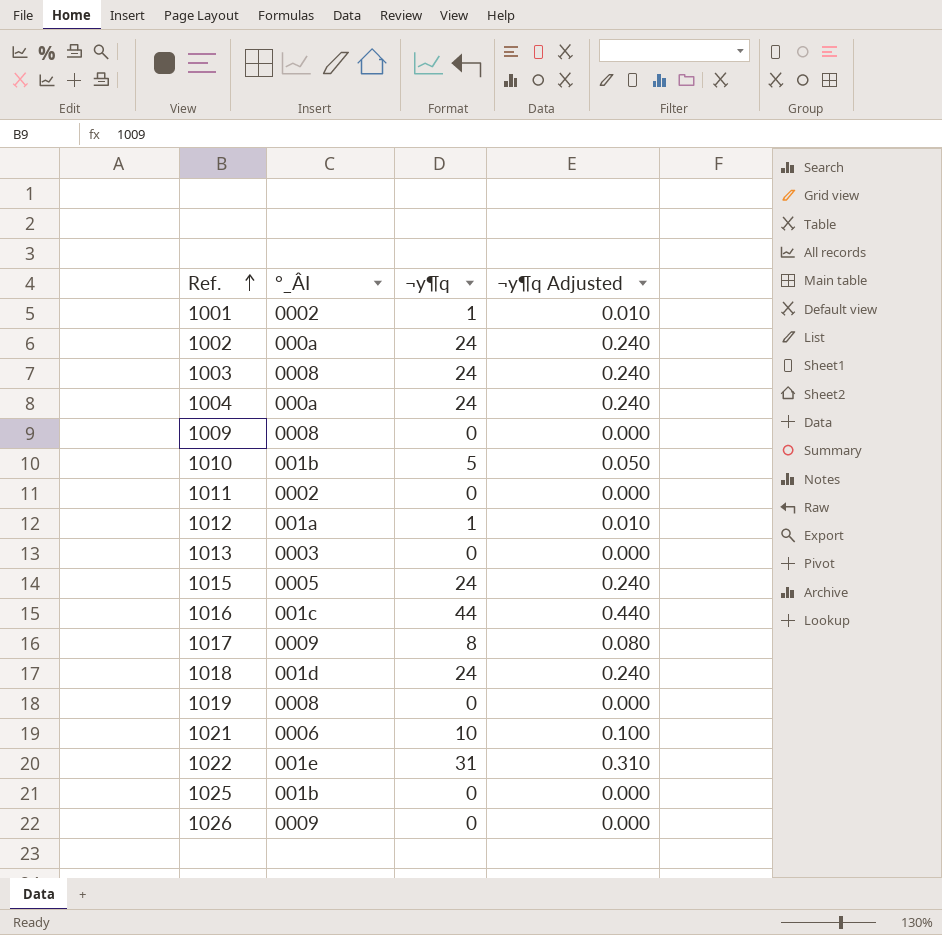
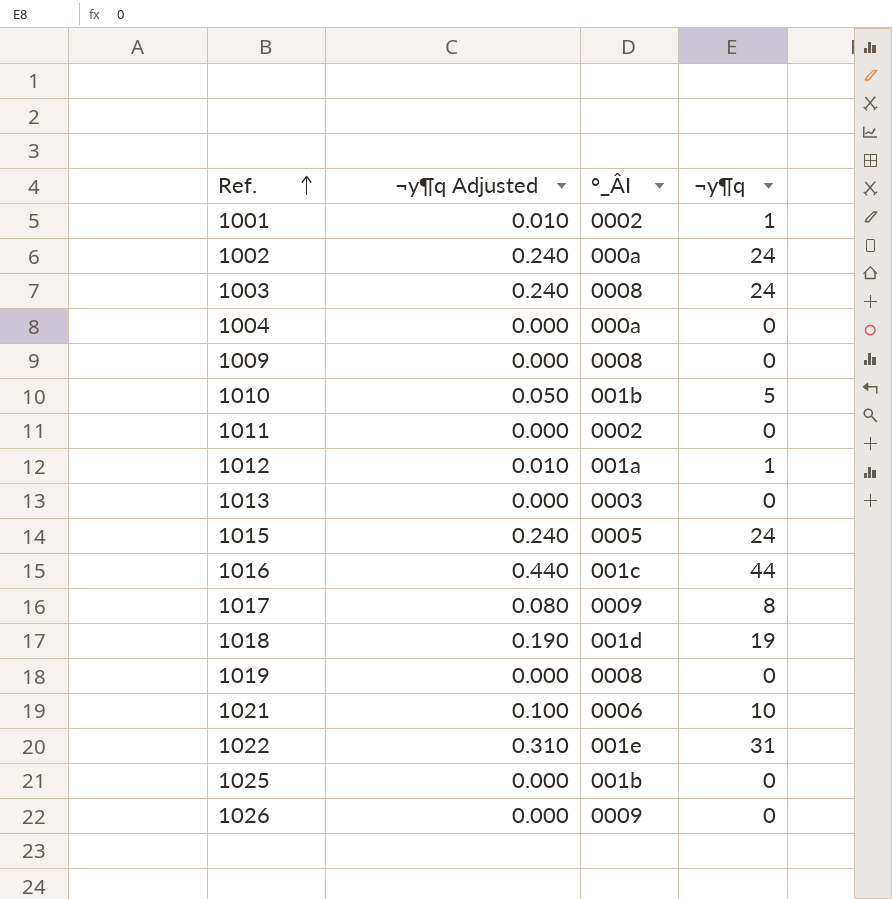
column ¬y¶q Adjusted | position: 4 -> 2
1004 | ¬y¶q Adjusted: 0.240 -> 0.000
1004 | ¬y¶q: 24 -> 0
1018 | ¬y¶q Adjusted: 0.240 -> 0.190
1018 | ¬y¶q: 24 -> 19

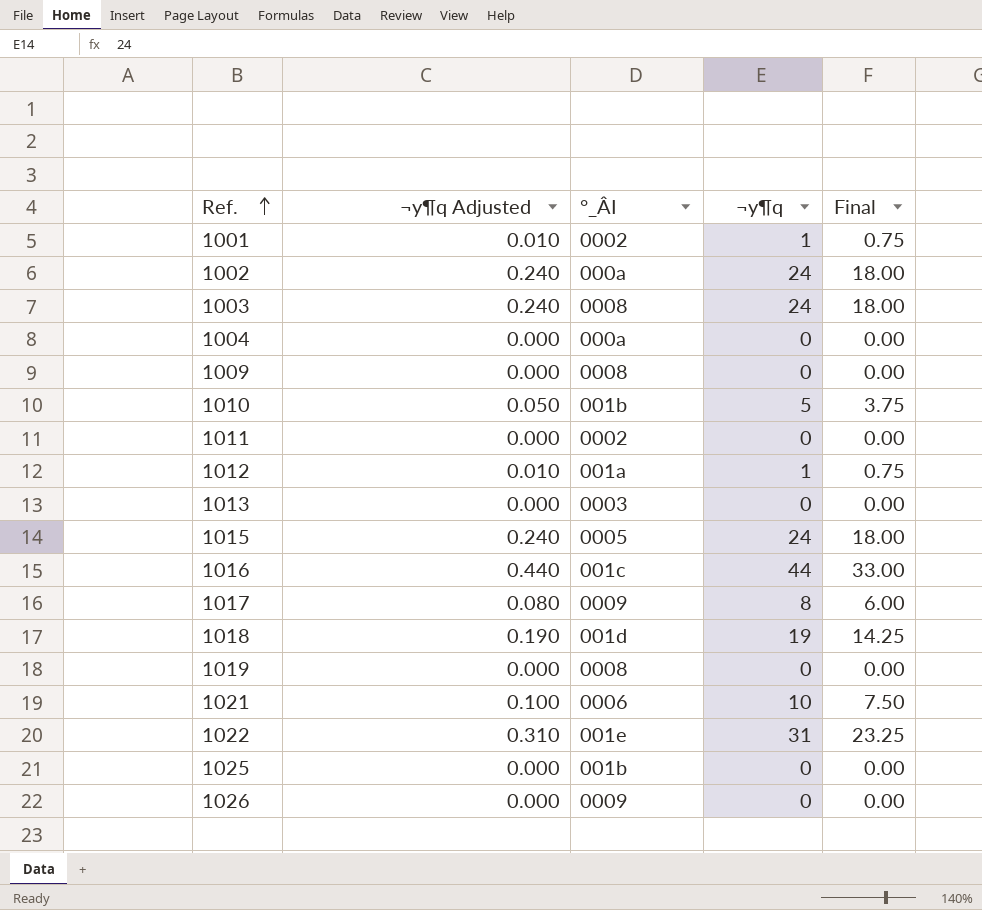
column Final | formula: none -> [¬y¶q] * 0.75

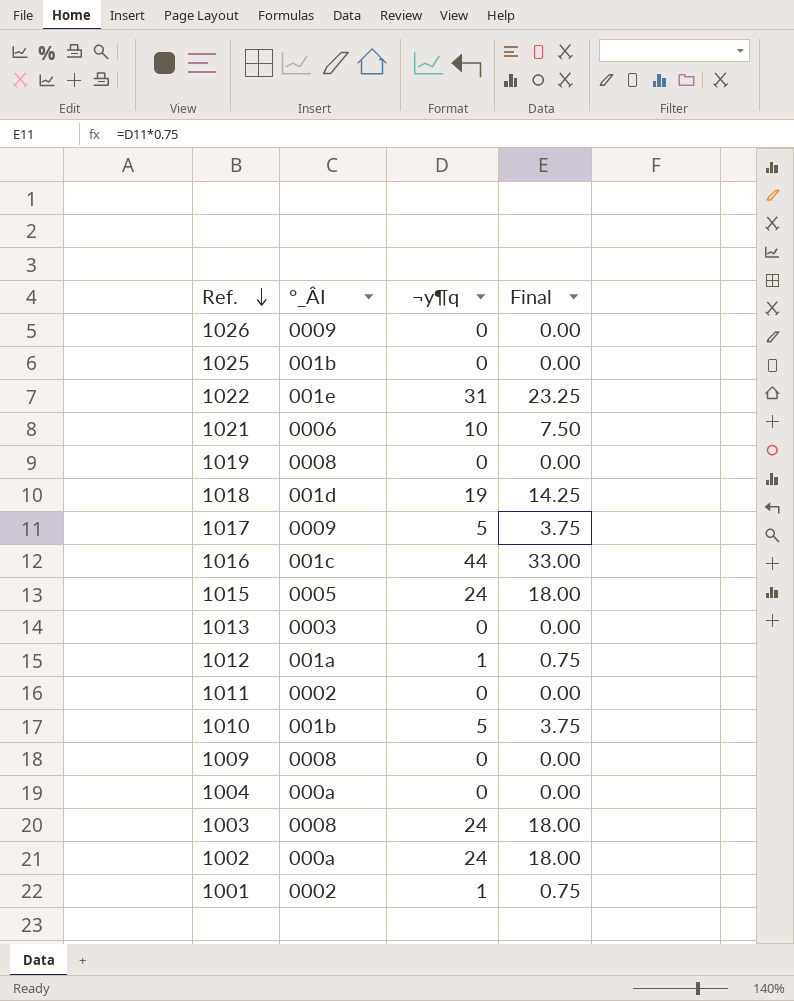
row order: Ref. ascending -> Ref. descending
column ¬y¶q Adjusted | formula: [¬y¶q] * 0.01 -> none
1017 | ¬y¶q: 8 -> 5
1017 | Final: 6.00 -> 3.75

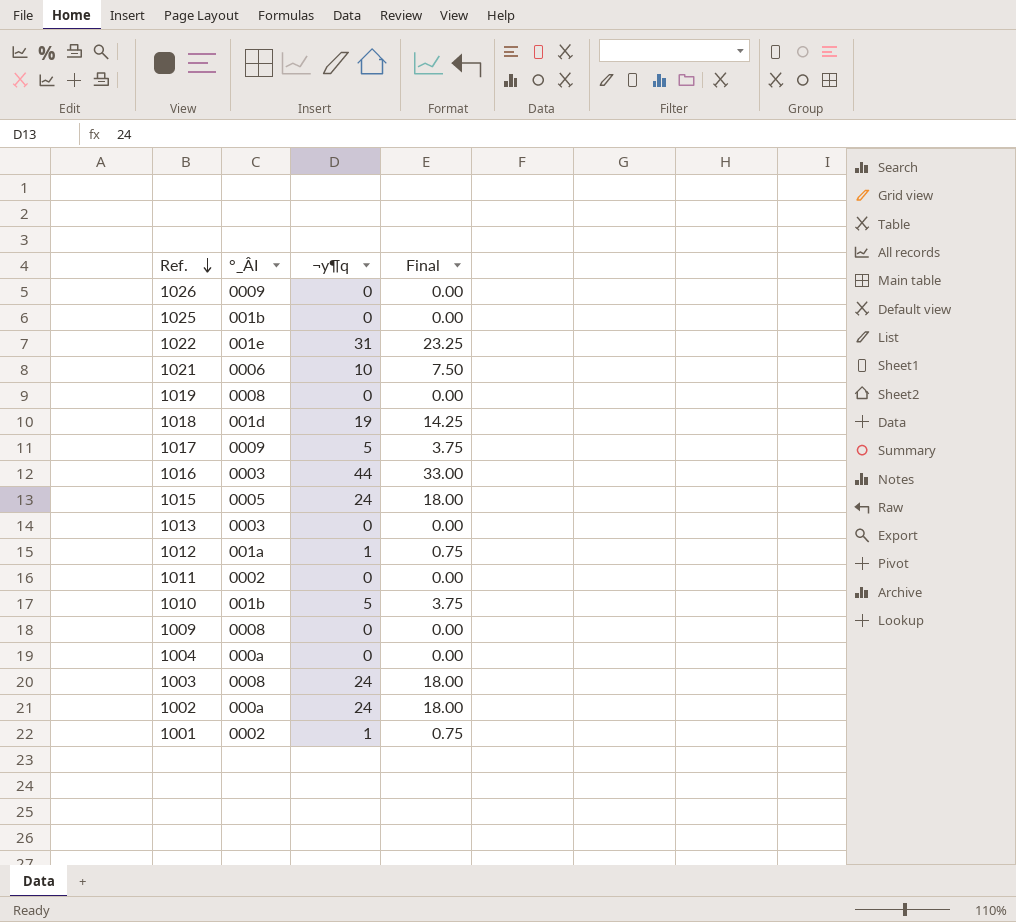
1016 | °_ÂI: 001c -> 0003

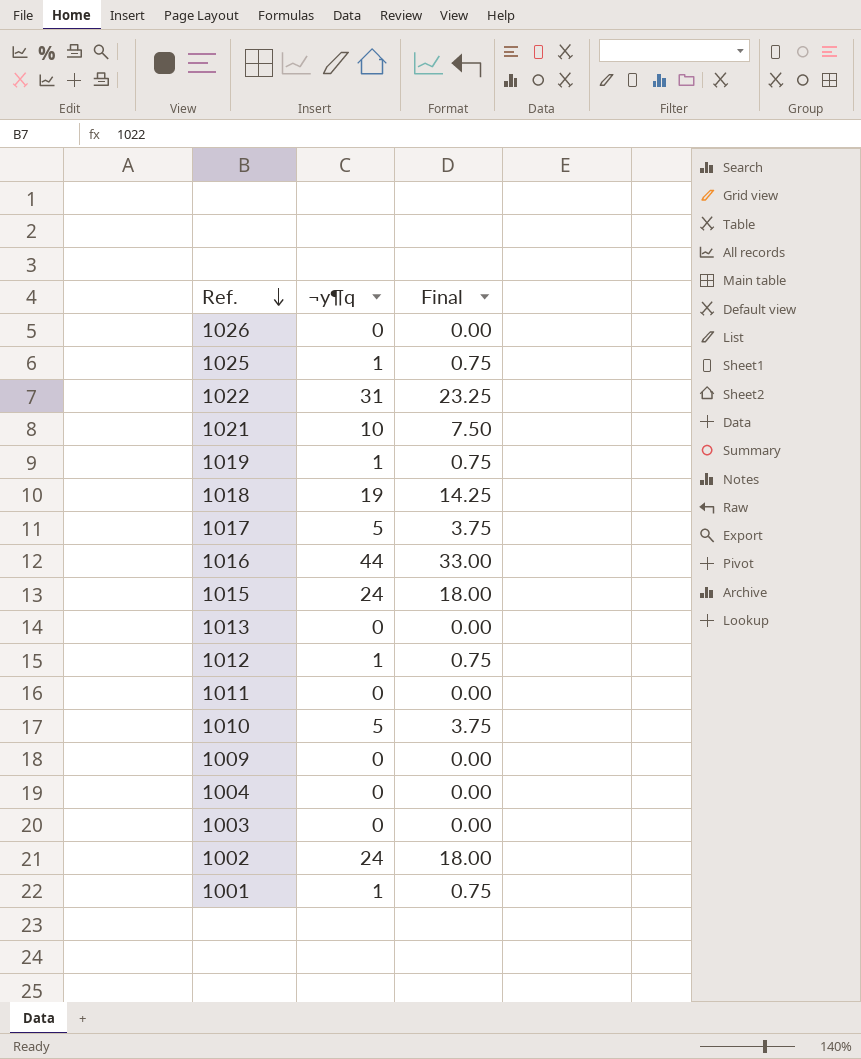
column °_ÂI | position: 2 -> none
1025 | ¬y¶q: 0 -> 1
1025 | Final: 0.00 -> 0.75
1019 | ¬y¶q: 0 -> 1
1019 | Final: 0.00 -> 0.75
1003 | ¬y¶q: 24 -> 0
1003 | Final: 18.00 -> 0.00

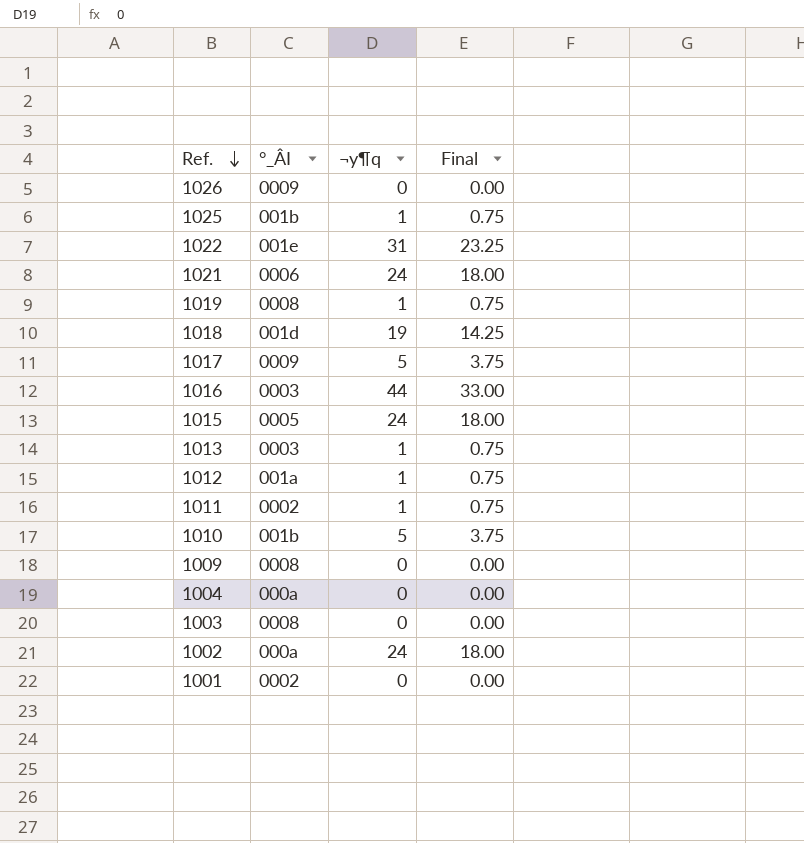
column °_ÂI | position: none -> 2
1021 | ¬y¶q: 10 -> 24
1021 | Final: 7.50 -> 18.00
1013 | ¬y¶q: 0 -> 1
1013 | Final: 0.00 -> 0.75
1011 | ¬y¶q: 0 -> 1
1011 | Final: 0.00 -> 0.75
1001 | ¬y¶q: 1 -> 0
1001 | Final: 0.75 -> 0.00

